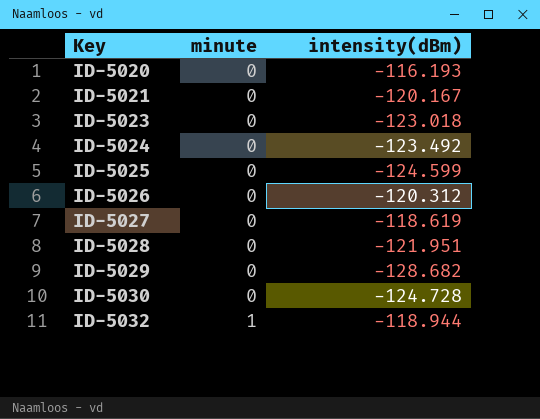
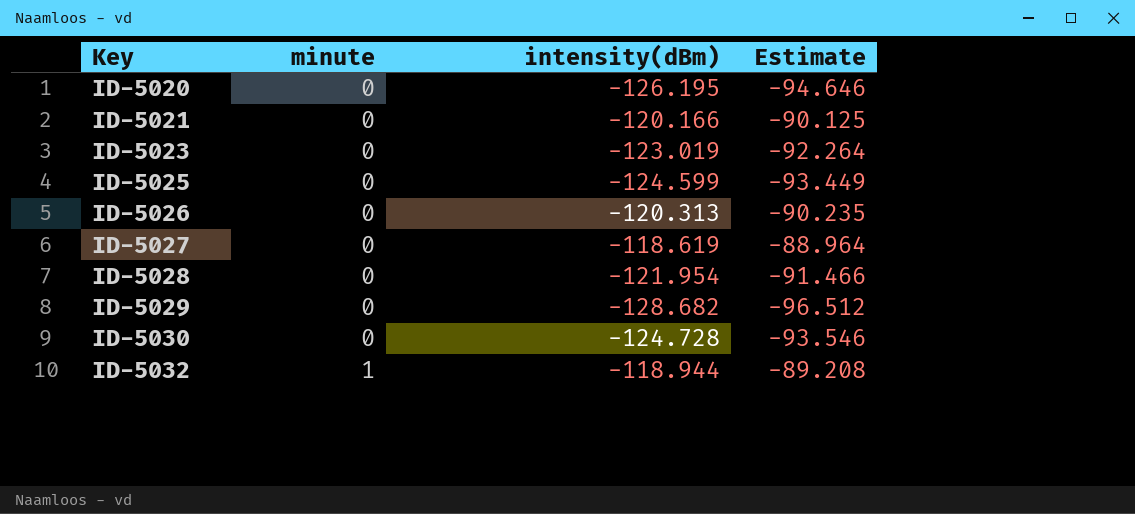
column Estimate | formula: none -> [intensity(dBm)] * 0.75
row ID-5024: 0 | -123.492 -> none
ID-5020 | intensity(dBm): -116.193 -> -126.195
ID-5021 | intensity(dBm): -120.167 -> -120.166
ID-5023 | intensity(dBm): -123.018 -> -123.019
ID-5026 | intensity(dBm): -120.312 -> -120.313
ID-5028 | intensity(dBm): -121.951 -> -121.954

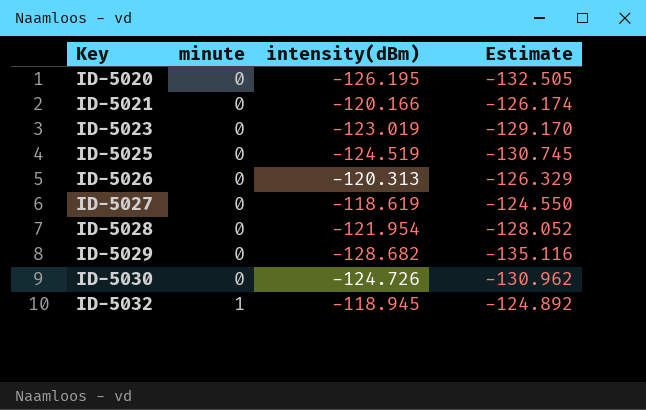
column Estimate | formula: [intensity(dBm)] * 0.75 -> [intensity(dBm)] * 1.05
ID-5025 | intensity(dBm): -124.599 -> -124.519
ID-5030 | intensity(dBm): -124.728 -> -124.726
ID-5032 | intensity(dBm): -118.944 -> -118.945

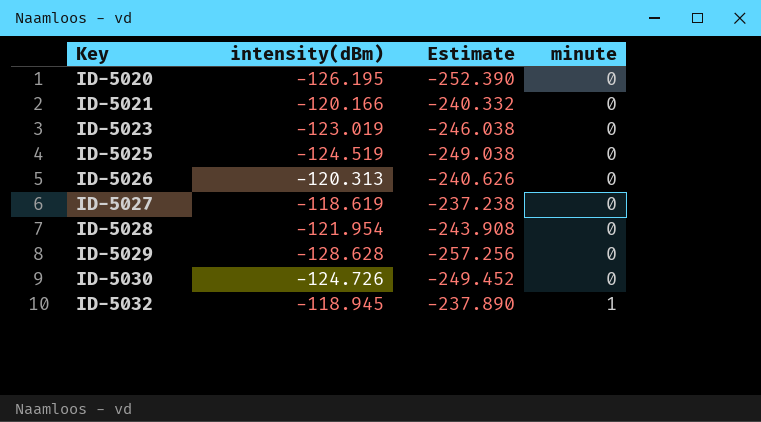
column Estimate | formula: [intensity(dBm)] * 1.05 -> [intensity(dBm)] * 2
column minute | position: 2 -> 4
ID-5029 | intensity(dBm): -128.682 -> -128.628

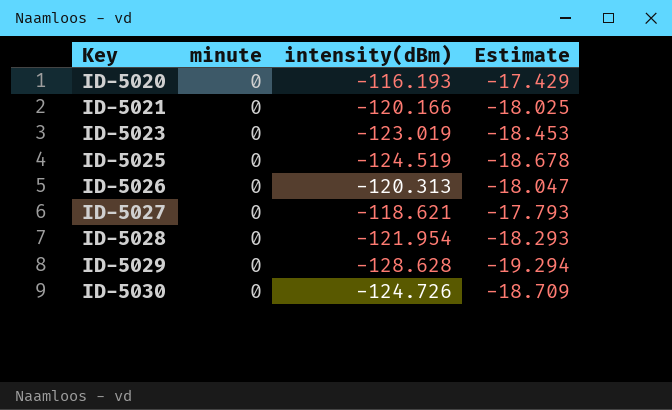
column minute | position: 4 -> 2
column Estimate | formula: [intensity(dBm)] * 2 -> [intensity(dBm)] * 0.15
row ID-5032: -118.945 | -237.890 | 1 -> none
ID-5020 | intensity(dBm): -126.195 -> -116.193
ID-5027 | intensity(dBm): -118.619 -> -118.621

